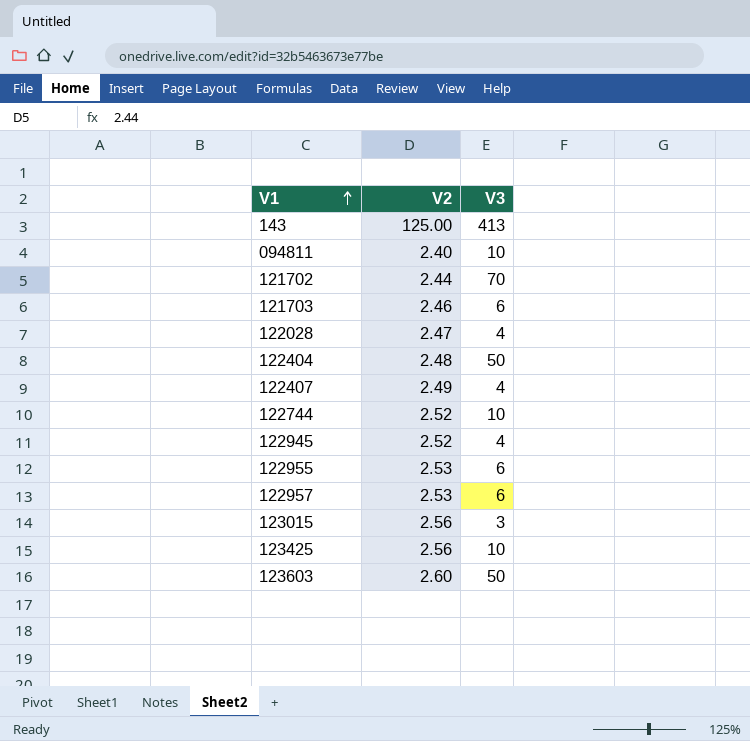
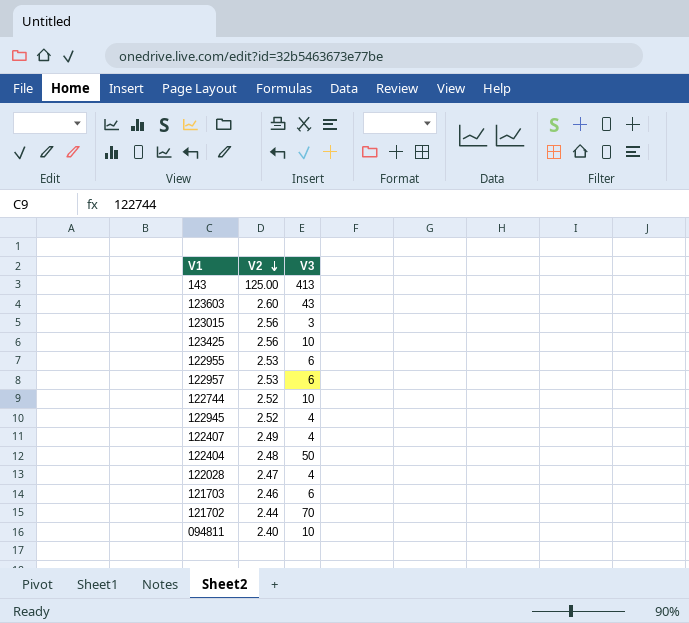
row order: V1 ascending -> V2 descending
123603 | V3: 50 -> 43

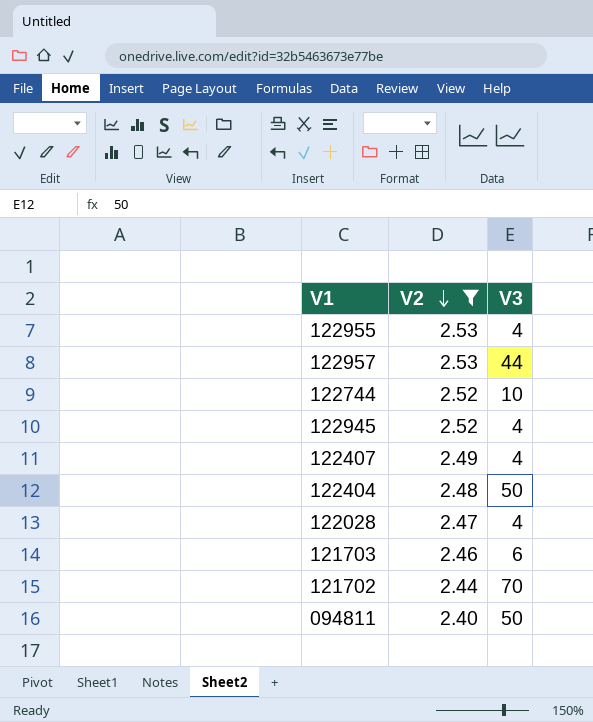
filter: none -> V2 <= 2.53
122955 | V3: 6 -> 4
122957 | V3: 6 -> 44
094811 | V3: 10 -> 50

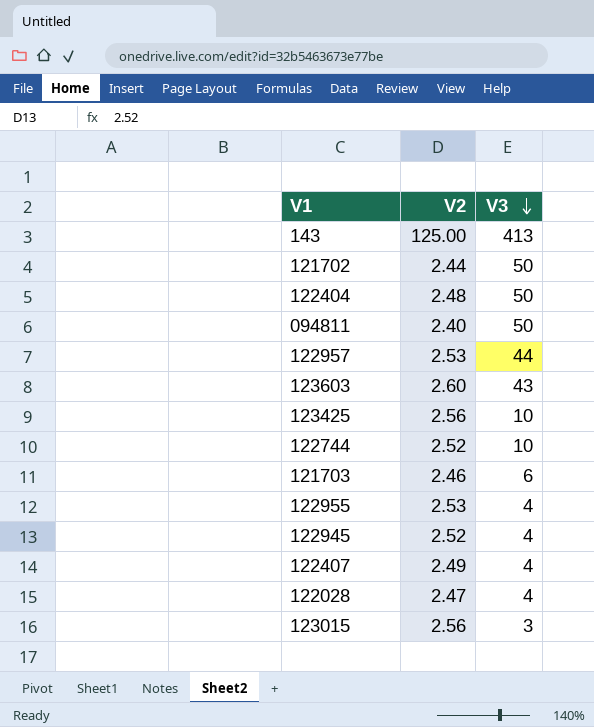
filter: V2 <= 2.53 -> none
row order: V2 descending -> V3 descending
121702 | V3: 70 -> 50

